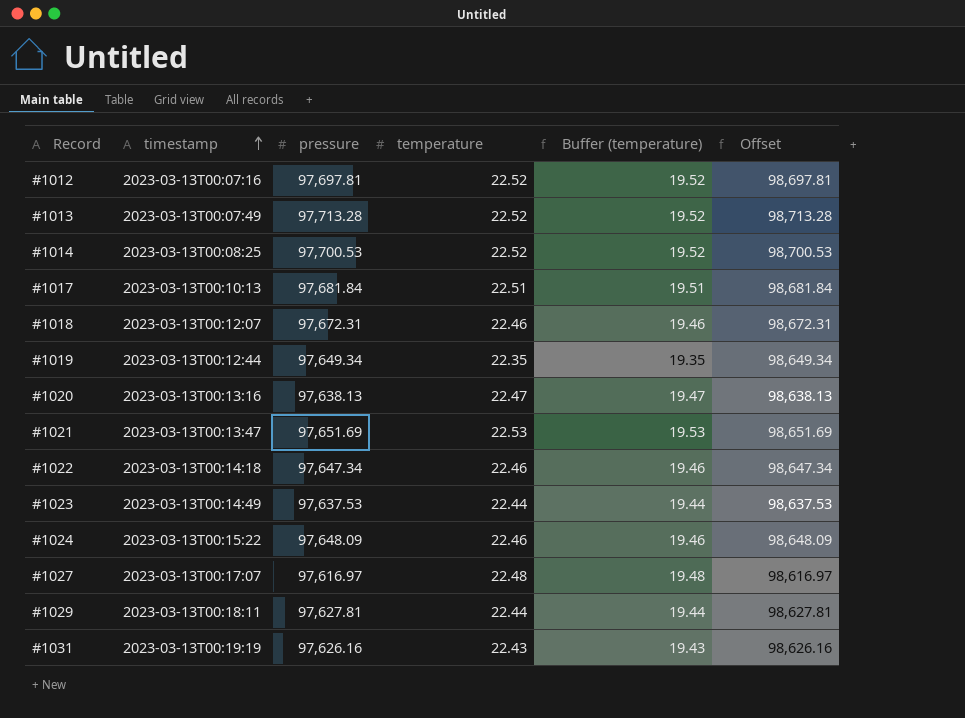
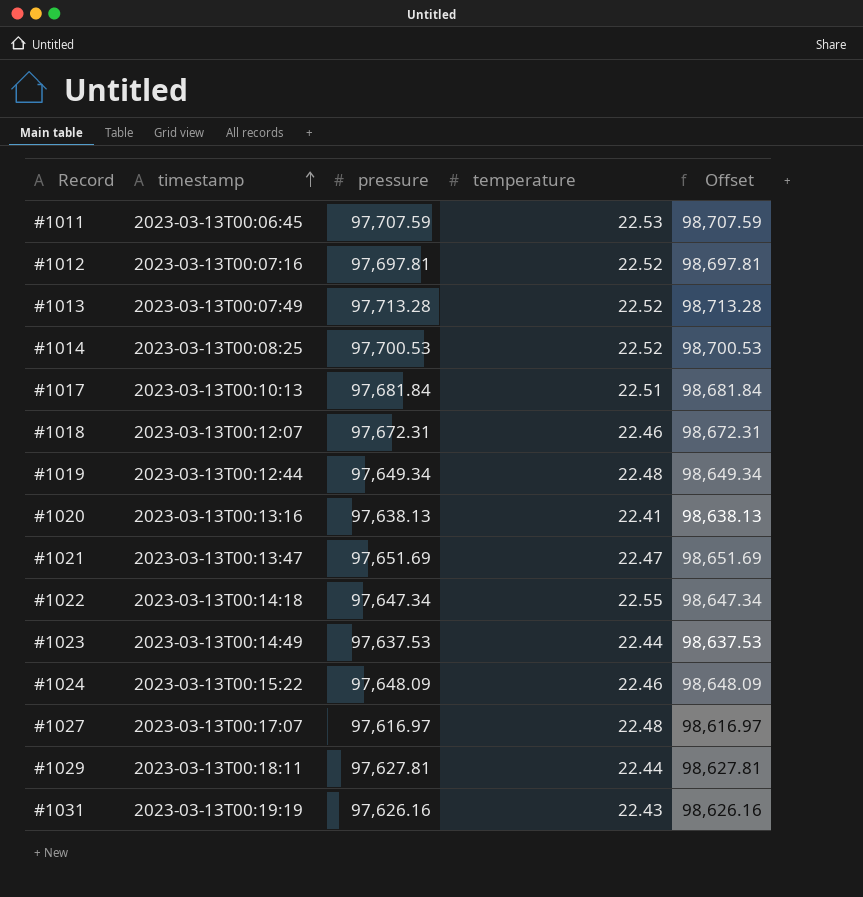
column Buffer (temperature) | formula: [temperature] - 3 -> none
row #1011: none -> 2023-03-13T00:06:45 | 97,707.59 | 22.53 | 98,707.59
#1019 | temperature: 22.35 -> 22.48
#1020 | temperature: 22.47 -> 22.41
#1021 | temperature: 22.53 -> 22.47
#1022 | temperature: 22.46 -> 22.55

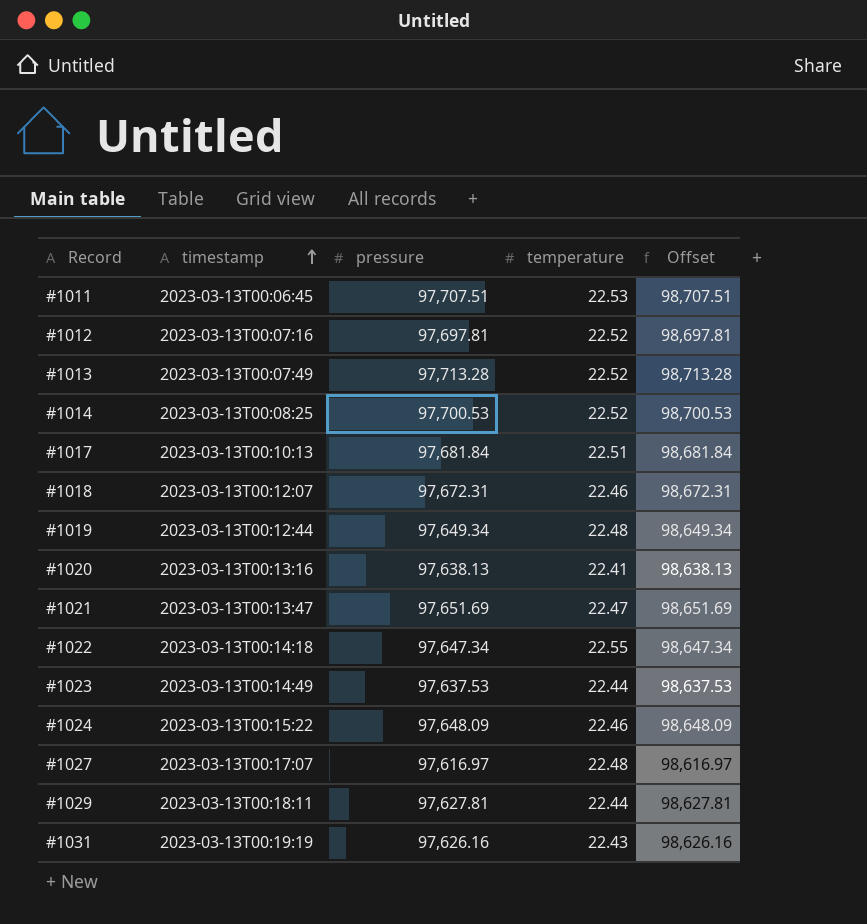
#1011 | pressure: 97,707.59 -> 97,707.51
#1011 | Offset: 98,707.59 -> 98,707.51

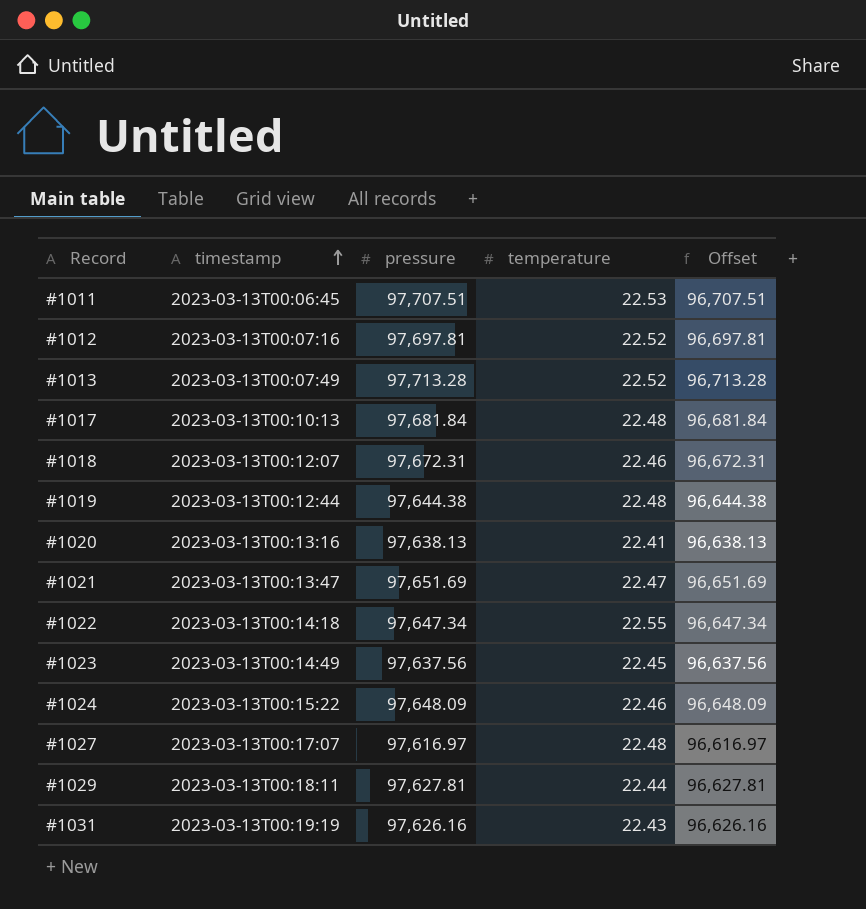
column Offset | formula: [pressure] + 1000 -> [pressure] - 1000
row #1014: 2023-03-13T00:08:25 | 97,700.53 | 22.52 | 98,700.53 -> none
#1017 | temperature: 22.51 -> 22.48
#1019 | pressure: 97,649.34 -> 97,644.38
#1023 | pressure: 97,637.53 -> 97,637.56
#1023 | temperature: 22.44 -> 22.45

